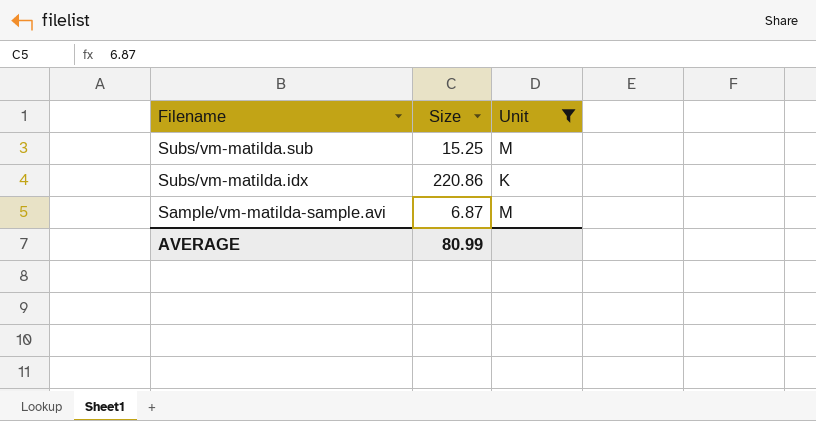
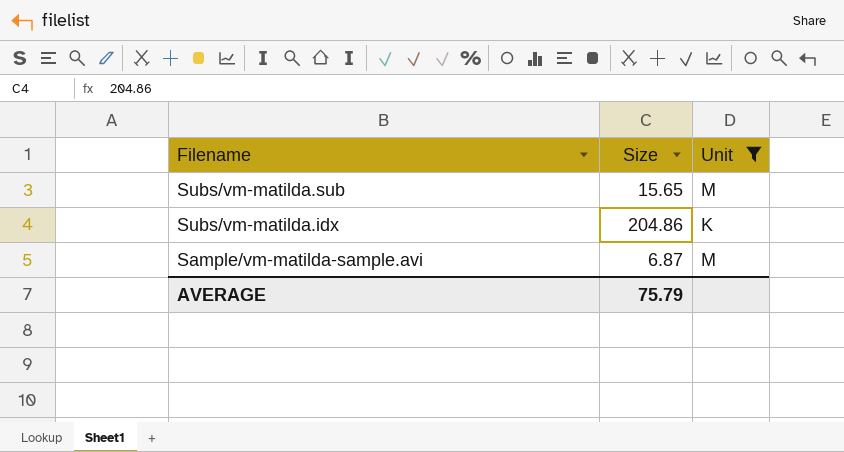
Subs/vm-matilda.sub | Size: 15.25 -> 15.65
Subs/vm-matilda.idx | Size: 220.86 -> 204.86
AVERAGE | Size: 80.99 -> 75.79

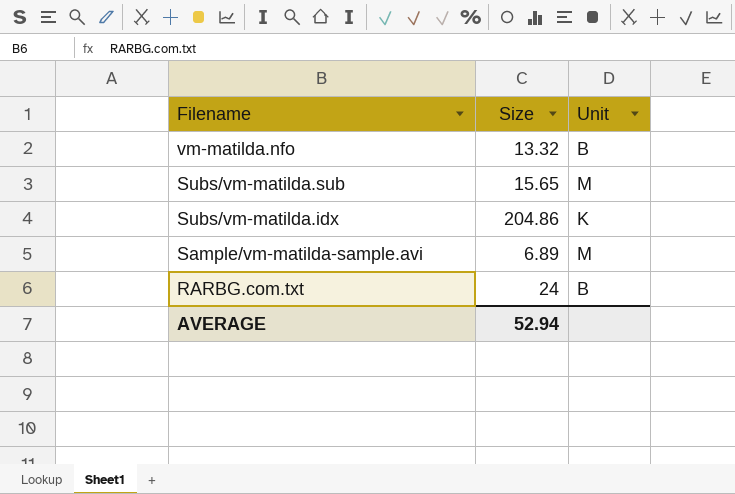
filter: Unit != B -> none
Sample/vm-matilda-sample.avi | Size: 6.87 -> 6.89
AVERAGE | Size: 75.79 -> 52.94

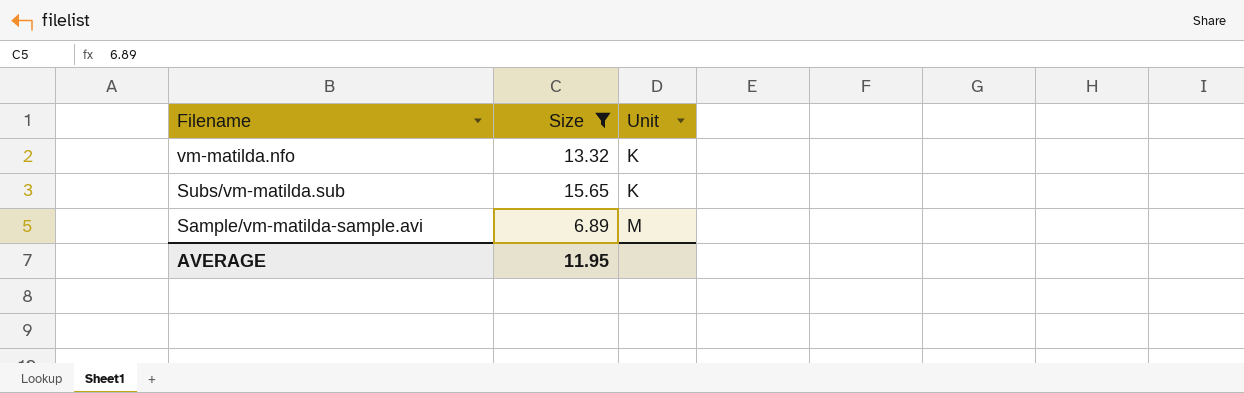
filter: none -> Size <= 15.65
vm-matilda.nfo | Unit: B -> K
Subs/vm-matilda.sub | Unit: M -> K
AVERAGE | Size: 52.94 -> 11.95

